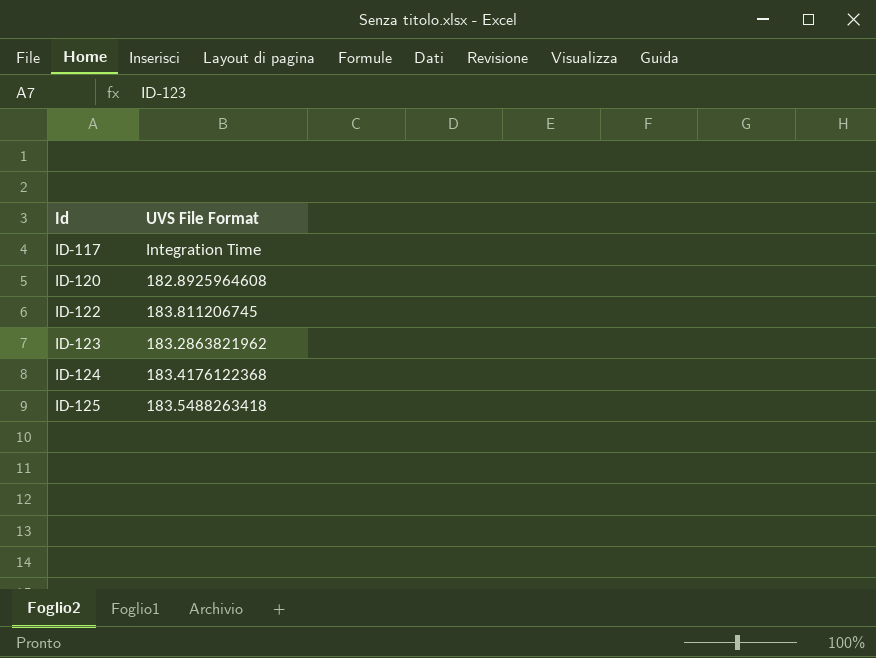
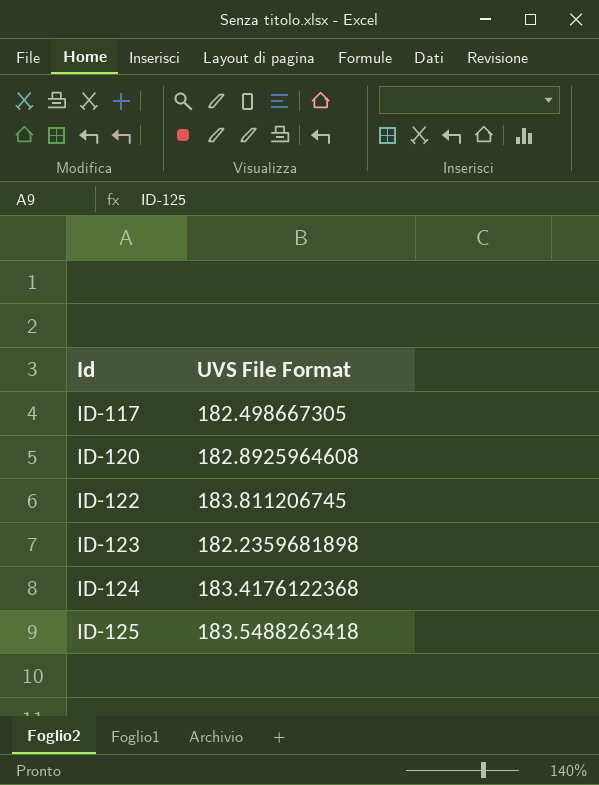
ID-117 | UVS File Format: Integration Time -> 182.498667305
ID-123 | UVS File Format: 183.2863821962 -> 182.2359681898

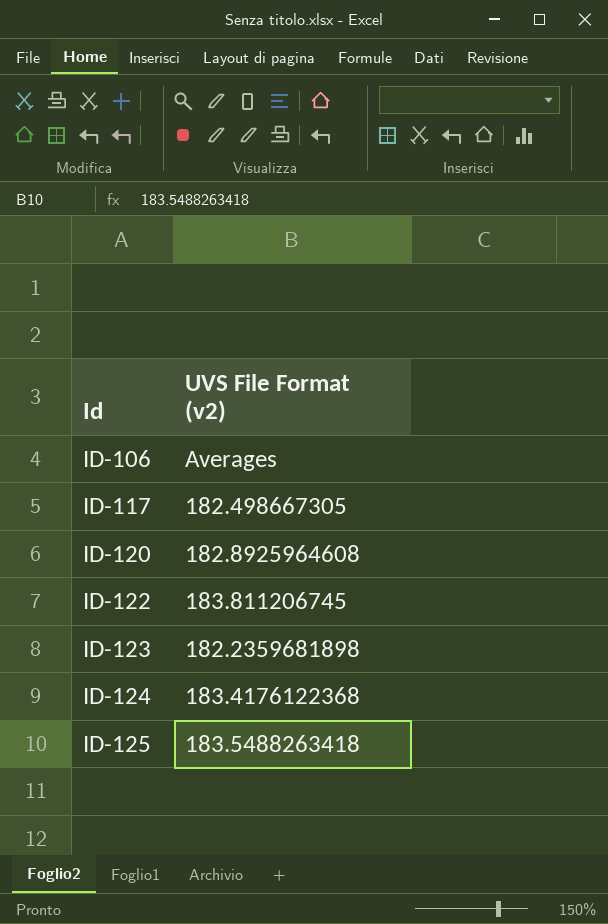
column name: UVS File Format -> UVS File Format (v2)
row ID-106: none -> Averages

